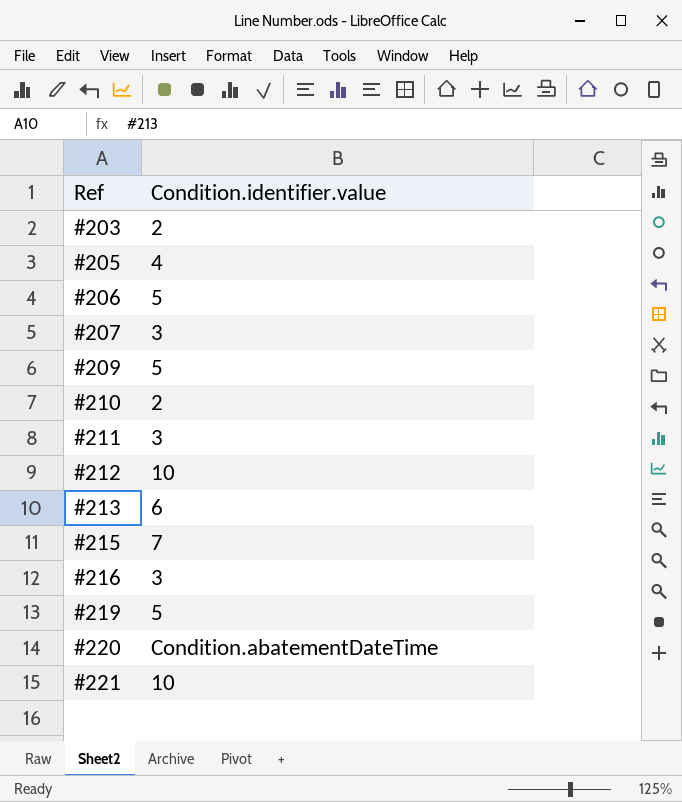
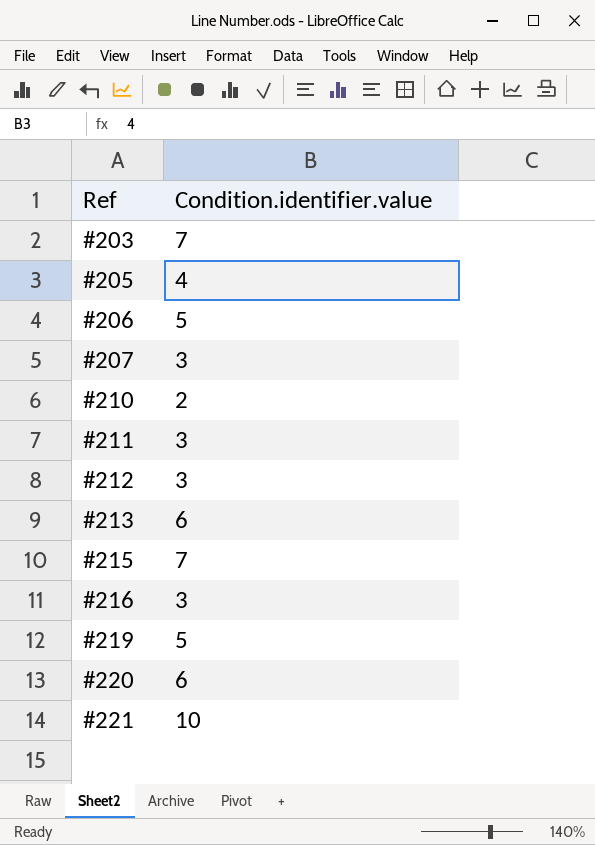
row #209: 5 -> none
#203 | Condition.identifier.value: 2 -> 7
#212 | Condition.identifier.value: 10 -> 3
#220 | Condition.identifier.value: Condition.abatementDateTime -> 6

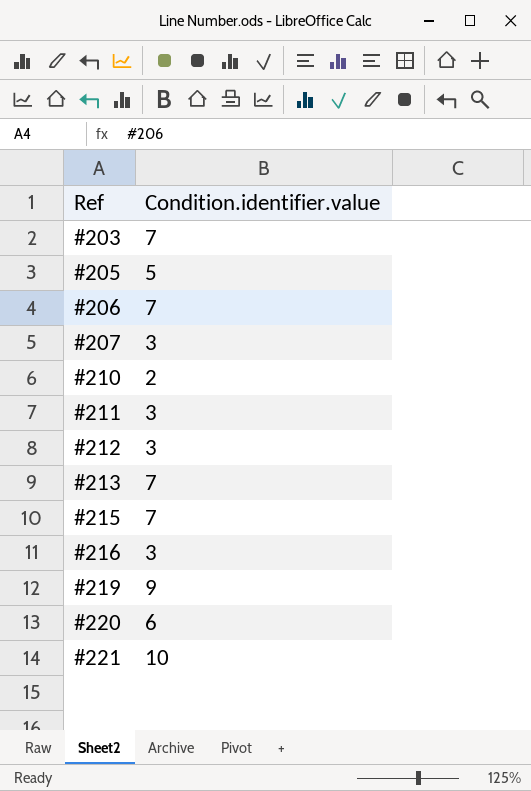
#205 | Condition.identifier.value: 4 -> 5
#206 | Condition.identifier.value: 5 -> 7
#213 | Condition.identifier.value: 6 -> 7
#219 | Condition.identifier.value: 5 -> 9

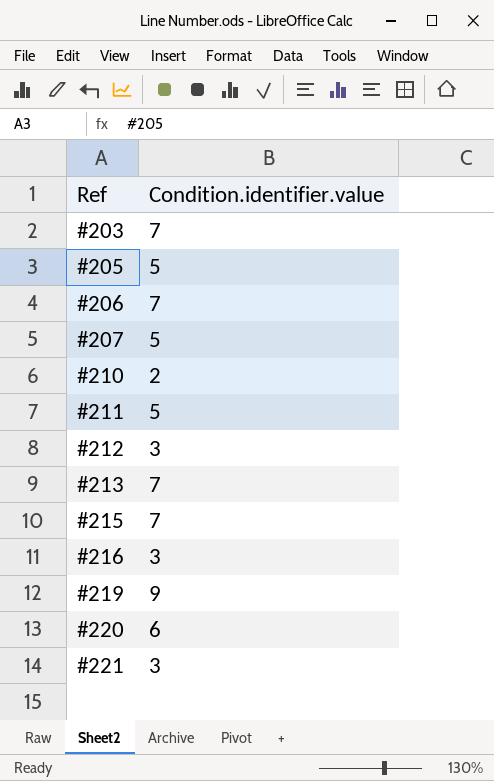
#207 | Condition.identifier.value: 3 -> 5
#211 | Condition.identifier.value: 3 -> 5
#221 | Condition.identifier.value: 10 -> 3

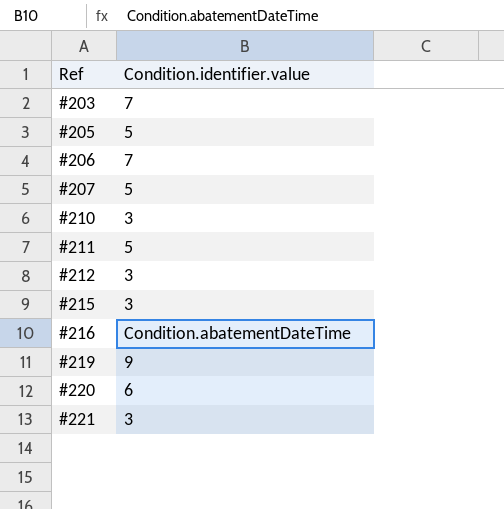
row #213: 7 -> none
#210 | Condition.identifier.value: 2 -> 3
#215 | Condition.identifier.value: 7 -> 3
#216 | Condition.identifier.value: 3 -> Condition.abatementDateTime

